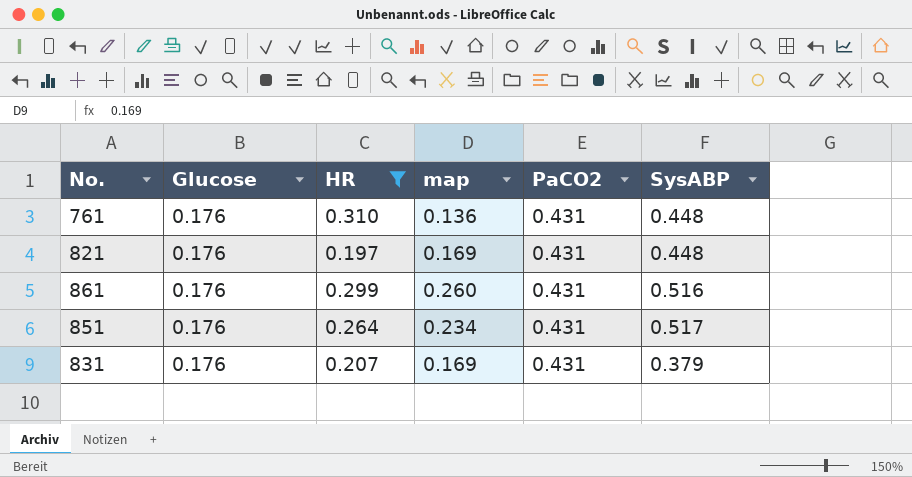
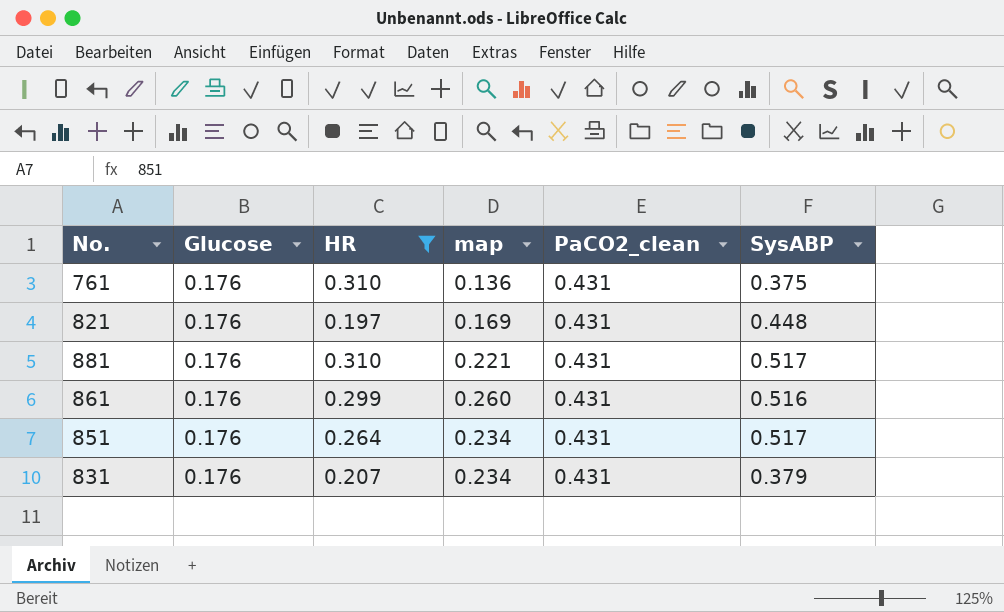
column name: PaCO2 -> PaCO2_clean
761 | SysABP: 0.448 -> 0.375
row 881: none -> 0.176 | 0.310 | 0.221 | 0.431 | 0.517
831 | map: 0.169 -> 0.234

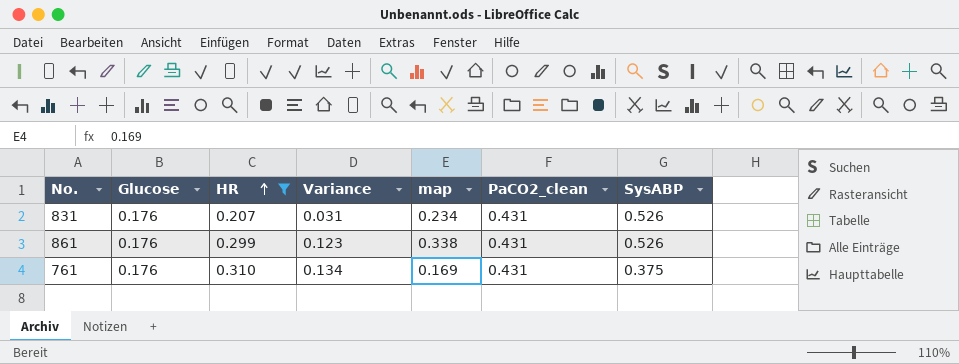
row order: none -> HR ascending
column Variance | formula: none -> [HR] - [Glucose]
row 821: 0.176 | 0.197 | 0.169 | 0.431 | 0.448 -> none
row 881: 0.176 | 0.310 | 0.221 | 0.431 | 0.517 -> none
row 851: 0.176 | 0.264 | 0.234 | 0.431 | 0.517 -> none
831 | SysABP: 0.379 -> 0.526
861 | map: 0.260 -> 0.338
861 | SysABP: 0.516 -> 0.526
761 | map: 0.136 -> 0.169

